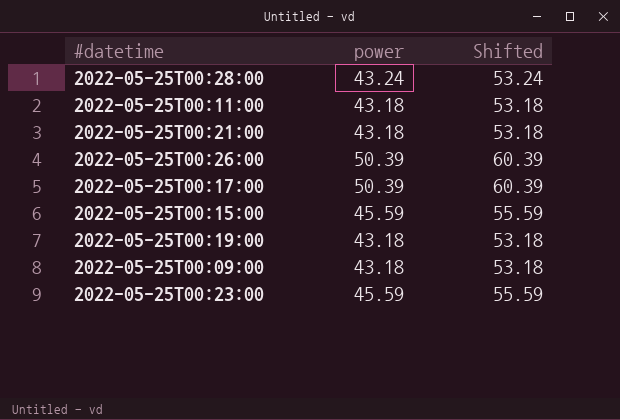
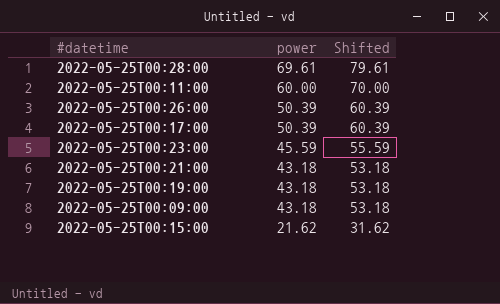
row order: none -> power descending
2022-05-25T00:28:00 | power: 43.24 -> 69.61
2022-05-25T00:28:00 | Shifted: 53.24 -> 79.61
2022-05-25T00:11:00 | power: 43.18 -> 60.00
2022-05-25T00:11:00 | Shifted: 53.18 -> 70.00
2022-05-25T00:15:00 | power: 45.59 -> 21.62
2022-05-25T00:15:00 | Shifted: 55.59 -> 31.62

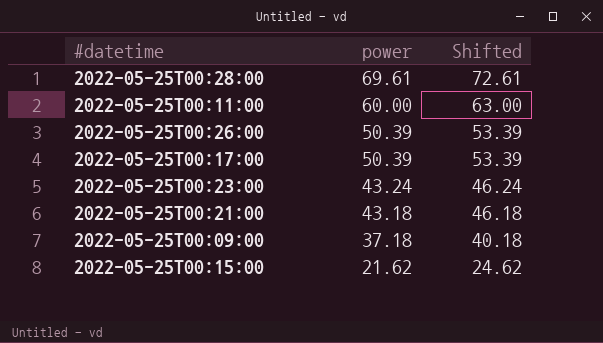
column Shifted | formula: [power] + 10 -> [power] + 3
row 2022-05-25T00:19:00: 43.18 | 53.18 -> none
2022-05-25T00:23:00 | power: 45.59 -> 43.24
2022-05-25T00:09:00 | power: 43.18 -> 37.18

